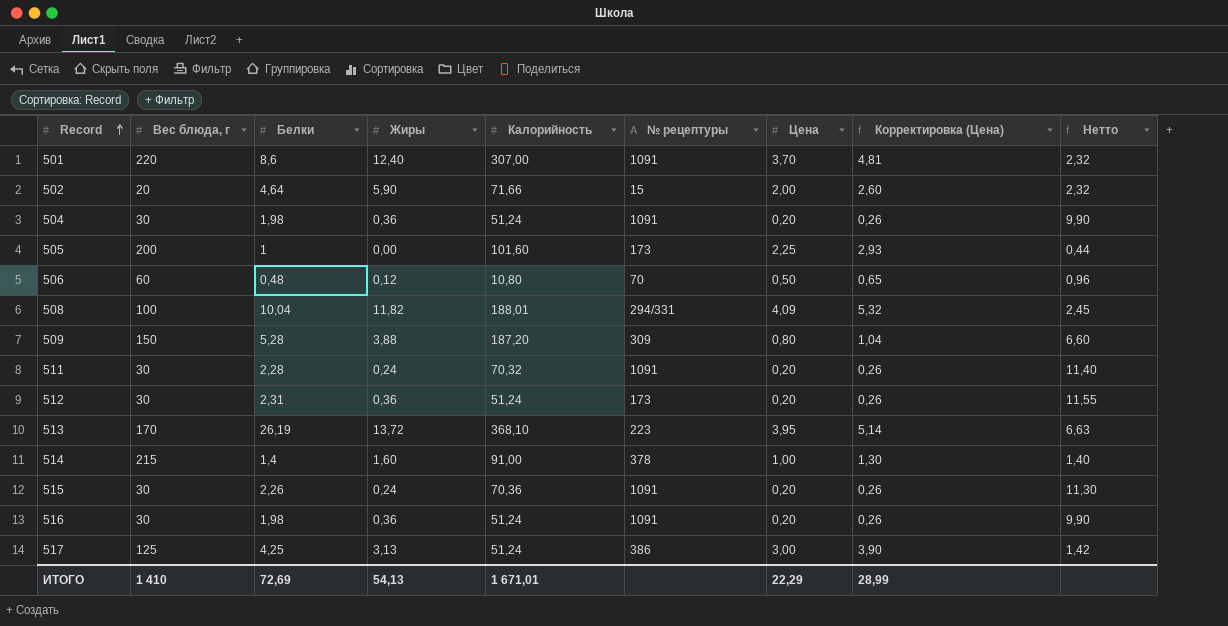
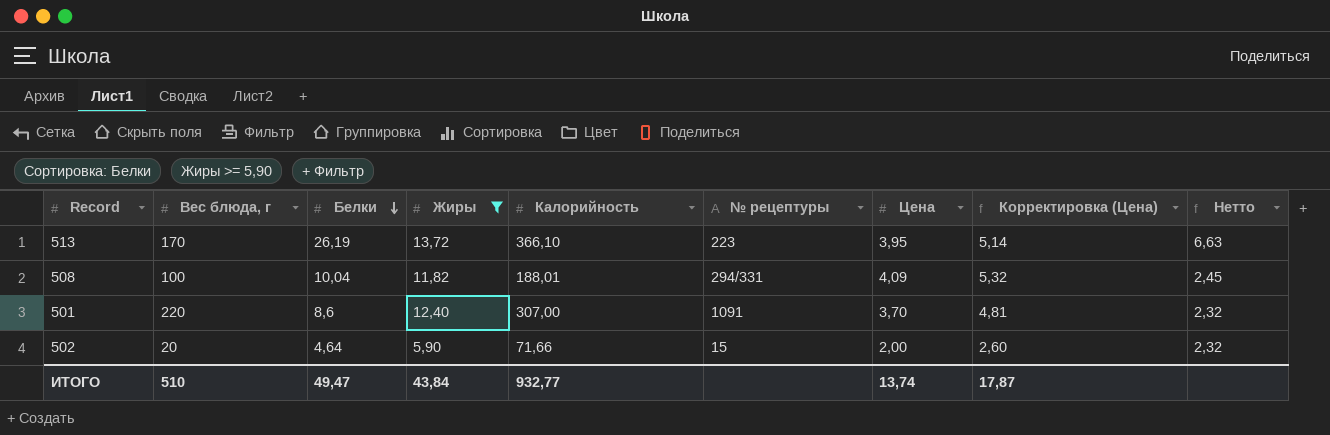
filter: none -> Жиры >= 5,90
row order: Record ascending -> Белки descending
513 | Калорийность: 368,10 -> 366,10
ИТОГО | Вес блюда, г: 1 410 -> 510
ИТОГО | Белки: 72,69 -> 49,47
ИТОГО | Жиры: 54,13 -> 43,84
ИТОГО | Калорийность: 1 671,01 -> 932,77
ИТОГО | Цена: 22,29 -> 13,74
ИТОГО | Корректировка (Цена): 28,99 -> 17,87

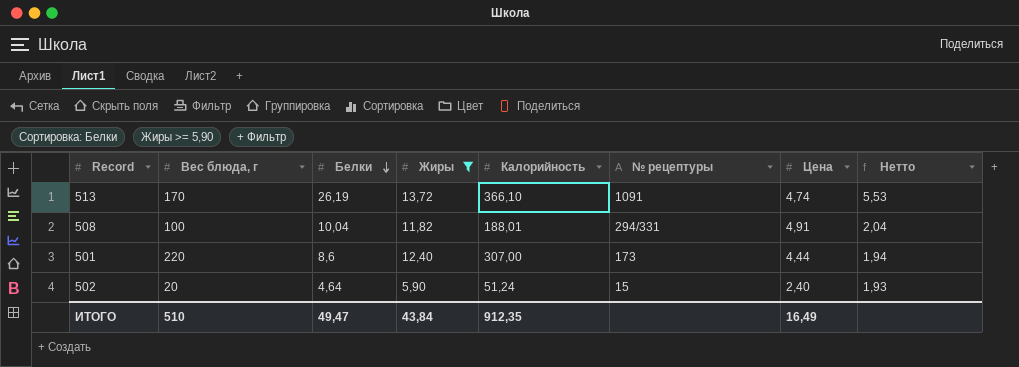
column Корректировка (Цена) | formula: [Цена] * 1,3 -> none
513 | № рецептуры: 223 -> 1091
513 | Цена: 3,95 -> 4,74
513 | Нетто: 6,63 -> 5,53
508 | Цена: 4,09 -> 4,91
508 | Нетто: 2,45 -> 2,04
501 | № рецептуры: 1091 -> 173
501 | Цена: 3,70 -> 4,44
501 | Нетто: 2,32 -> 1,94
502 | Калорийность: 71,66 -> 51,24
502 | Цена: 2,00 -> 2,40
502 | Нетто: 2,32 -> 1,93
ИТОГО | Калорийность: 932,77 -> 912,35
ИТОГО | Цена: 13,74 -> 16,49

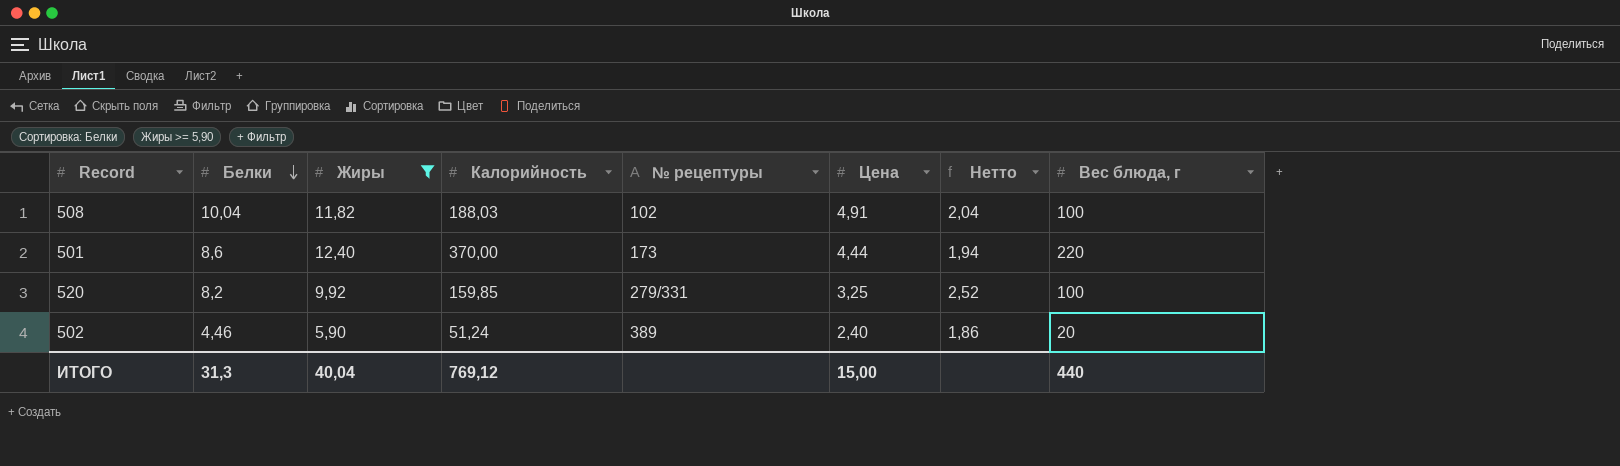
column Вес блюда, г | position: 2 -> 8
row 513: 170 | 26,19 | 13,72 | 366,10 | 1091 | 4,74 | 5,53 -> none
508 | Калорийность: 188,01 -> 188,03
508 | № рецептуры: 294/331 -> 102
501 | Калорийность: 307,00 -> 370,00
row 520: none -> 8,2 | 9,92 | 159,85 | 279/331 | 3,25 | 2,52 | 100
502 | Белки: 4,64 -> 4,46
502 | № рецептуры: 15 -> 389
502 | Нетто: 1,93 -> 1,86
ИТОГО | Белки: 49,47 -> 31,3
ИТОГО | Жиры: 43,84 -> 40,04
ИТОГО | Калорийность: 912,35 -> 769,12
ИТОГО | Цена: 16,49 -> 15,00
ИТОГО | Вес блюда, г: 510 -> 440

